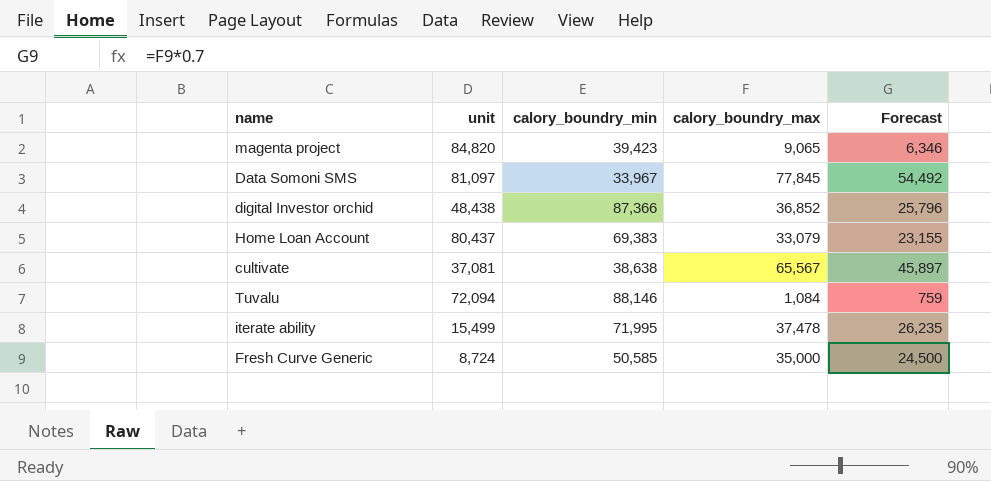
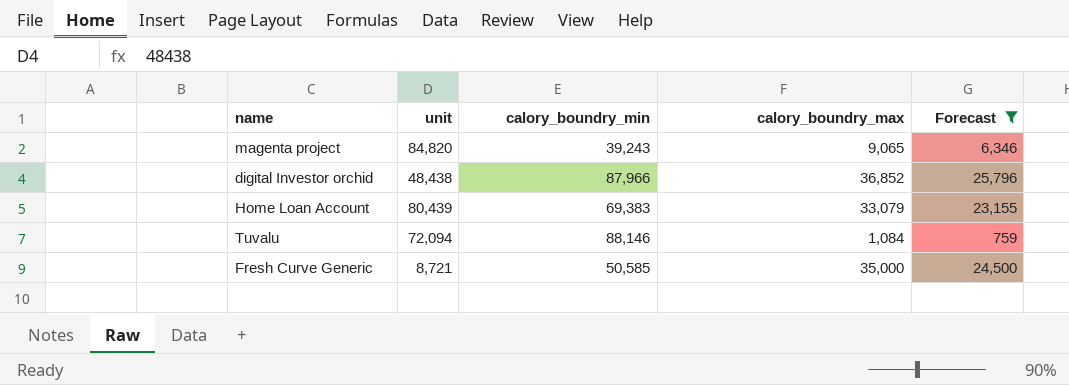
filter: none -> Forecast <= 25,796
magenta project | calory_boundry_min: 39,423 -> 39,243
digital Investor orchid | calory_boundry_min: 87,366 -> 87,966
Home Loan Account | unit: 80,437 -> 80,439
Fresh Curve Generic | unit: 8,724 -> 8,721

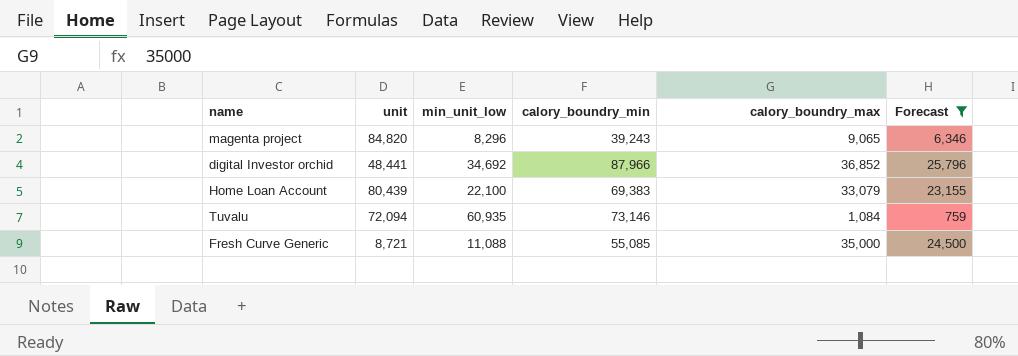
column min_unit_low | position: none -> 3
digital Investor orchid | unit: 48,438 -> 48,441
Tuvalu | calory_boundry_min: 88,146 -> 73,146
Fresh Curve Generic | calory_boundry_min: 50,585 -> 55,085

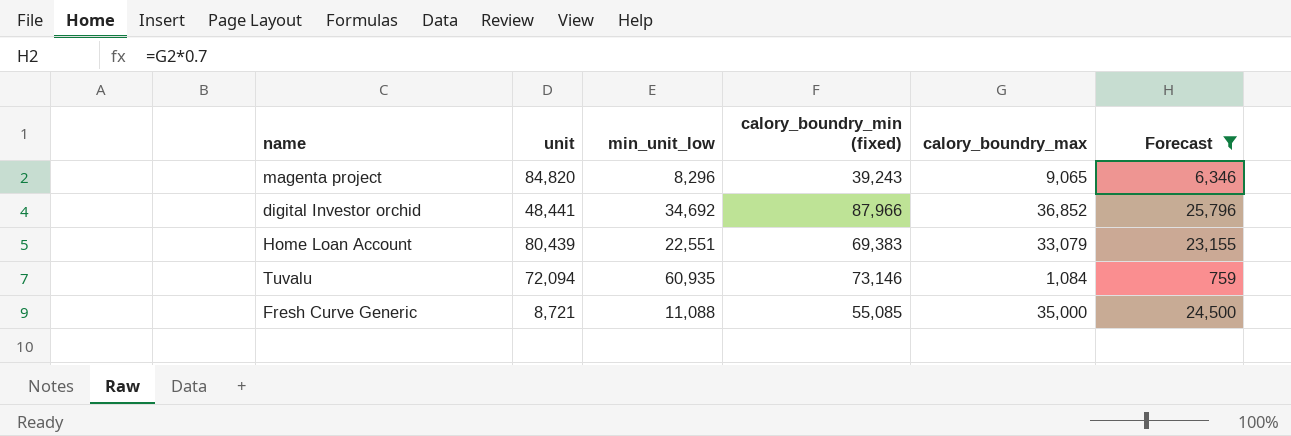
column name: calory_boundry_min -> calory_boundry_min (fixed)
Home Loan Account | min_unit_low: 22,100 -> 22,551

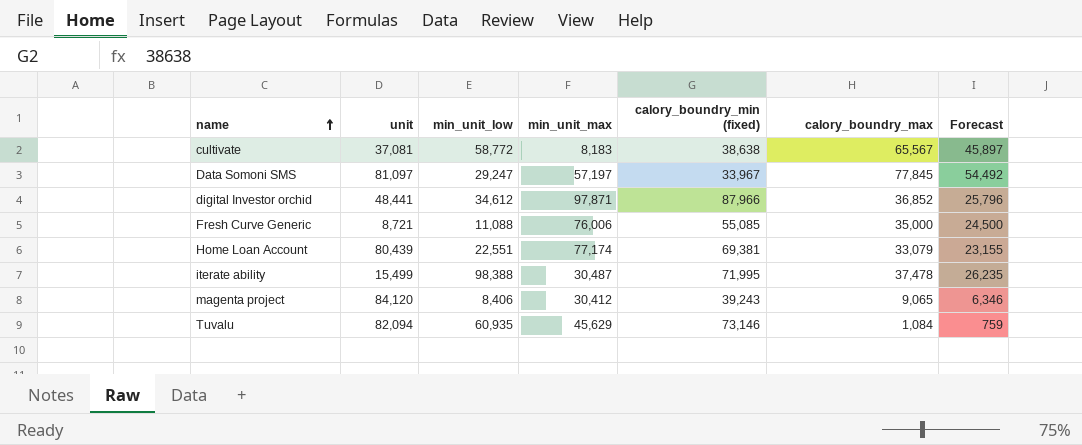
filter: Forecast <= 25,796 -> none
row order: none -> name ascending
column min_unit_max | position: none -> 4
digital Investor orchid | min_unit_low: 34,692 -> 34,612
Home Loan Account | calory_boundry_min (fixed): 69,383 -> 69,381
magenta project | unit: 84,820 -> 84,120
magenta project | min_unit_low: 8,296 -> 8,406
Tuvalu | unit: 72,094 -> 82,094

